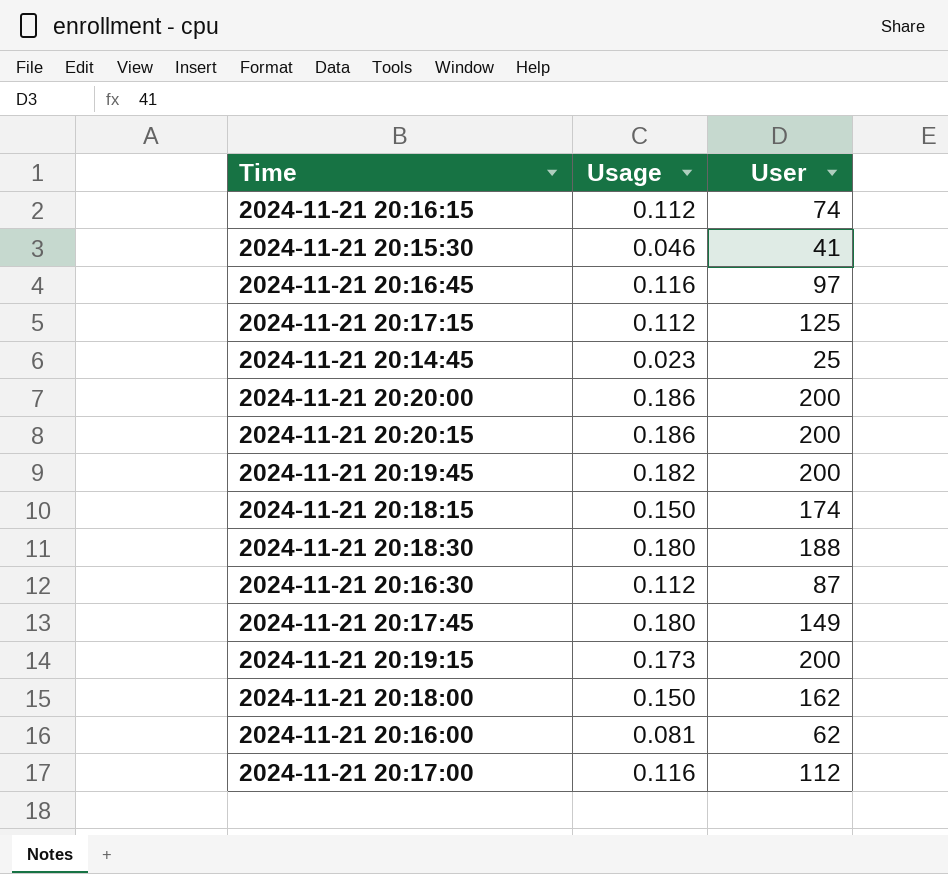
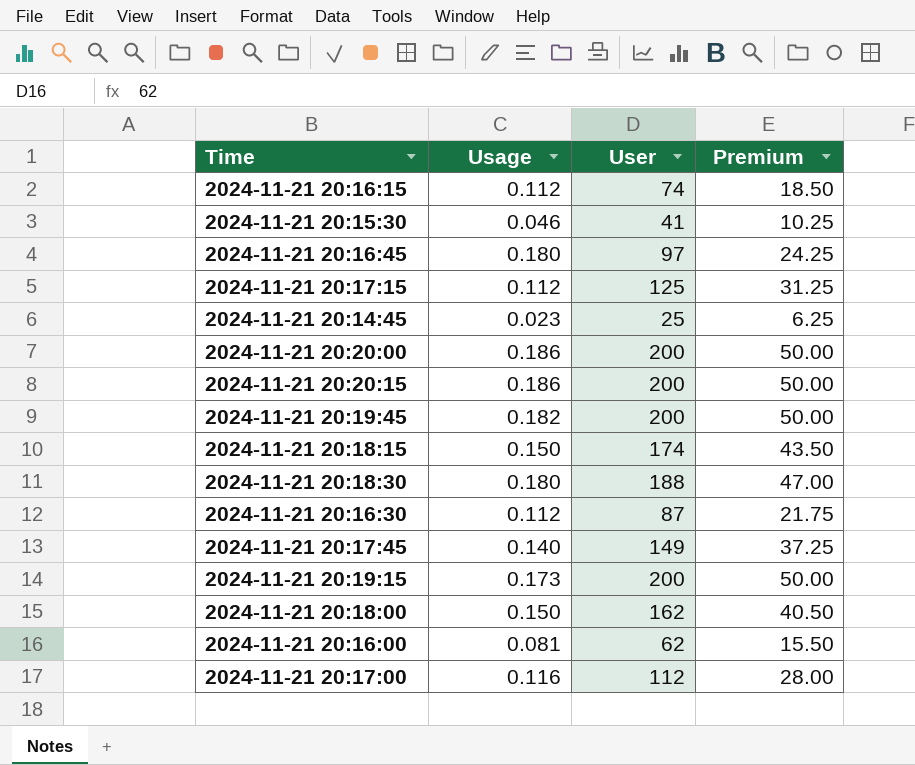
column Premium | formula: none -> [User] * 0.25
2024-11-21 20:16:45 | Usage: 0.116 -> 0.180
2024-11-21 20:17:45 | Usage: 0.180 -> 0.140

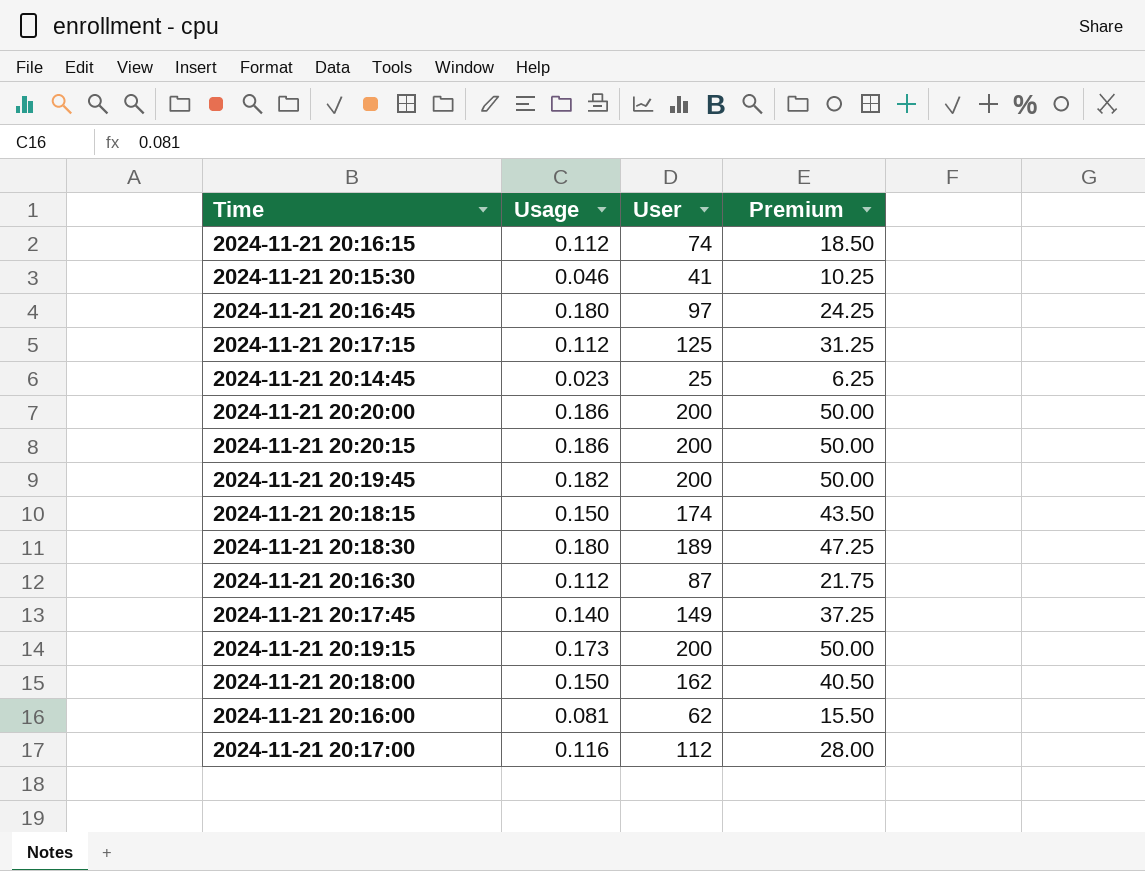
2024-11-21 20:18:30 | User: 188 -> 189
2024-11-21 20:18:30 | Premium: 47.00 -> 47.25

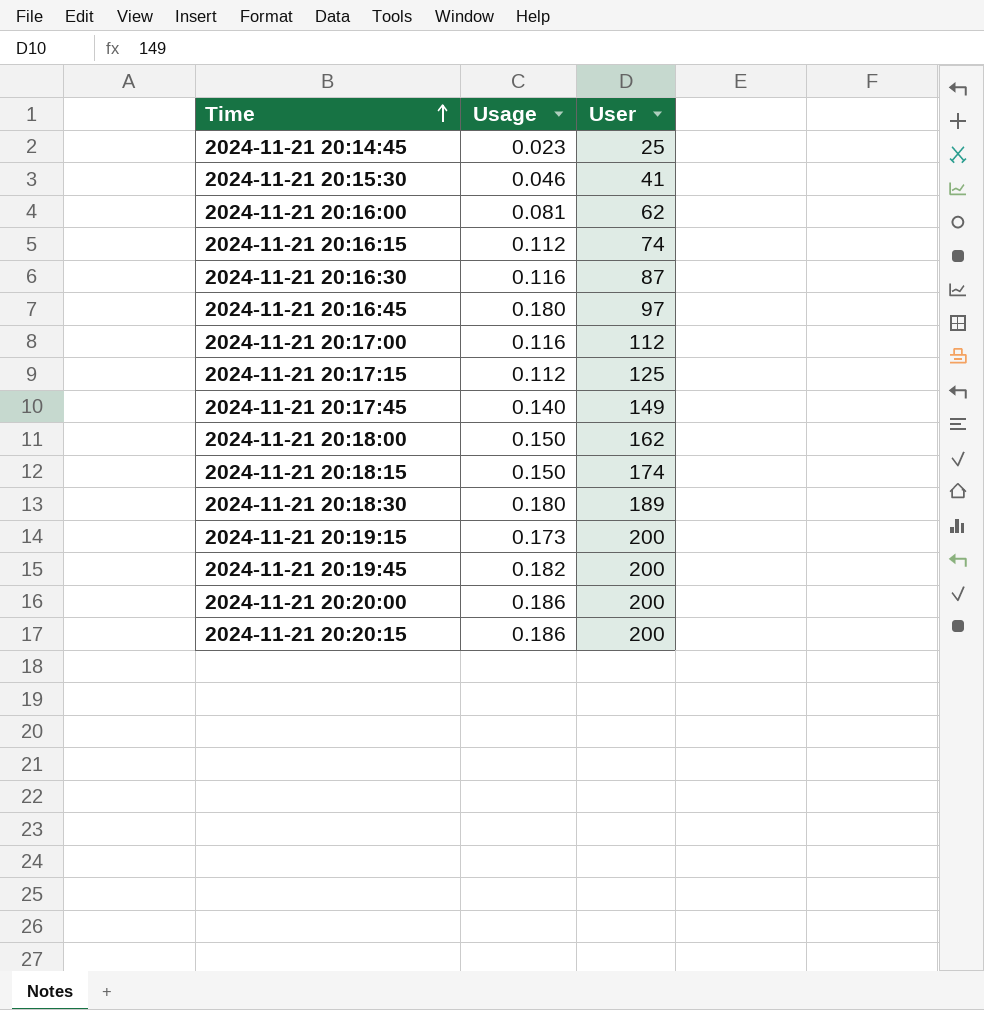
row order: none -> Time ascending
column Premium | formula: [User] * 0.25 -> none
2024-11-21 20:16:30 | Usage: 0.112 -> 0.116

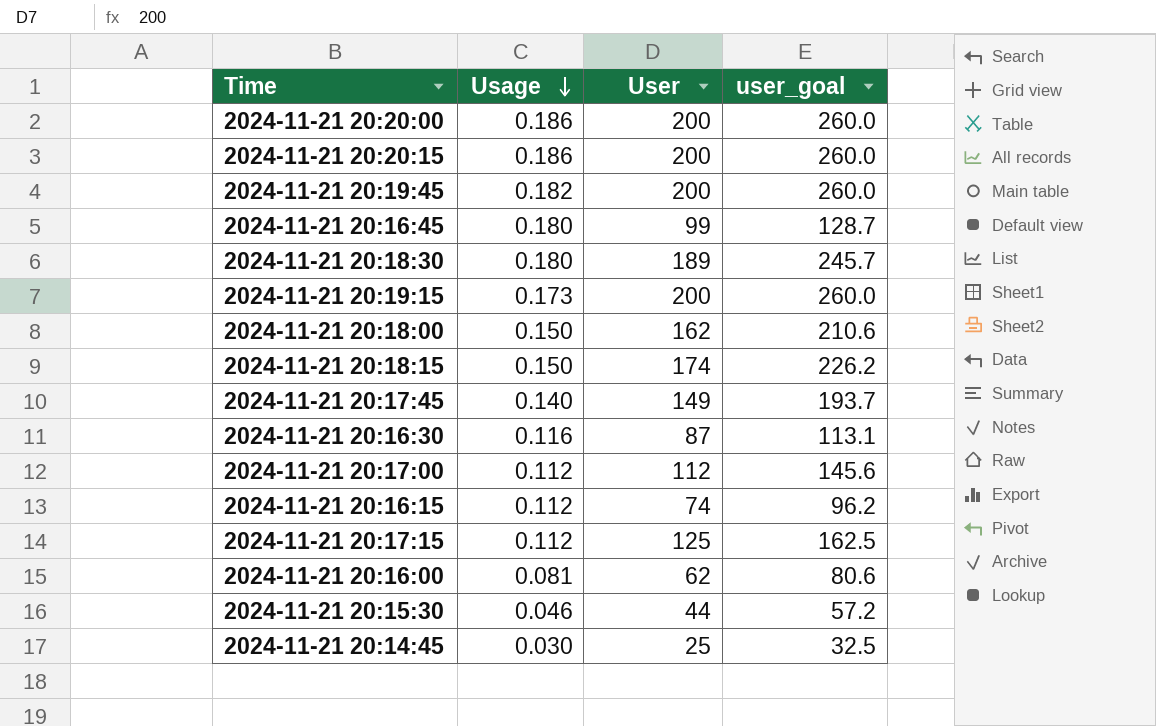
row order: Time ascending -> Usage descending
column user_goal | formula: none -> [User] * 1.3
2024-11-21 20:16:45 | User: 97 -> 99
2024-11-21 20:17:00 | Usage: 0.116 -> 0.112
2024-11-21 20:15:30 | User: 41 -> 44
2024-11-21 20:14:45 | Usage: 0.023 -> 0.030

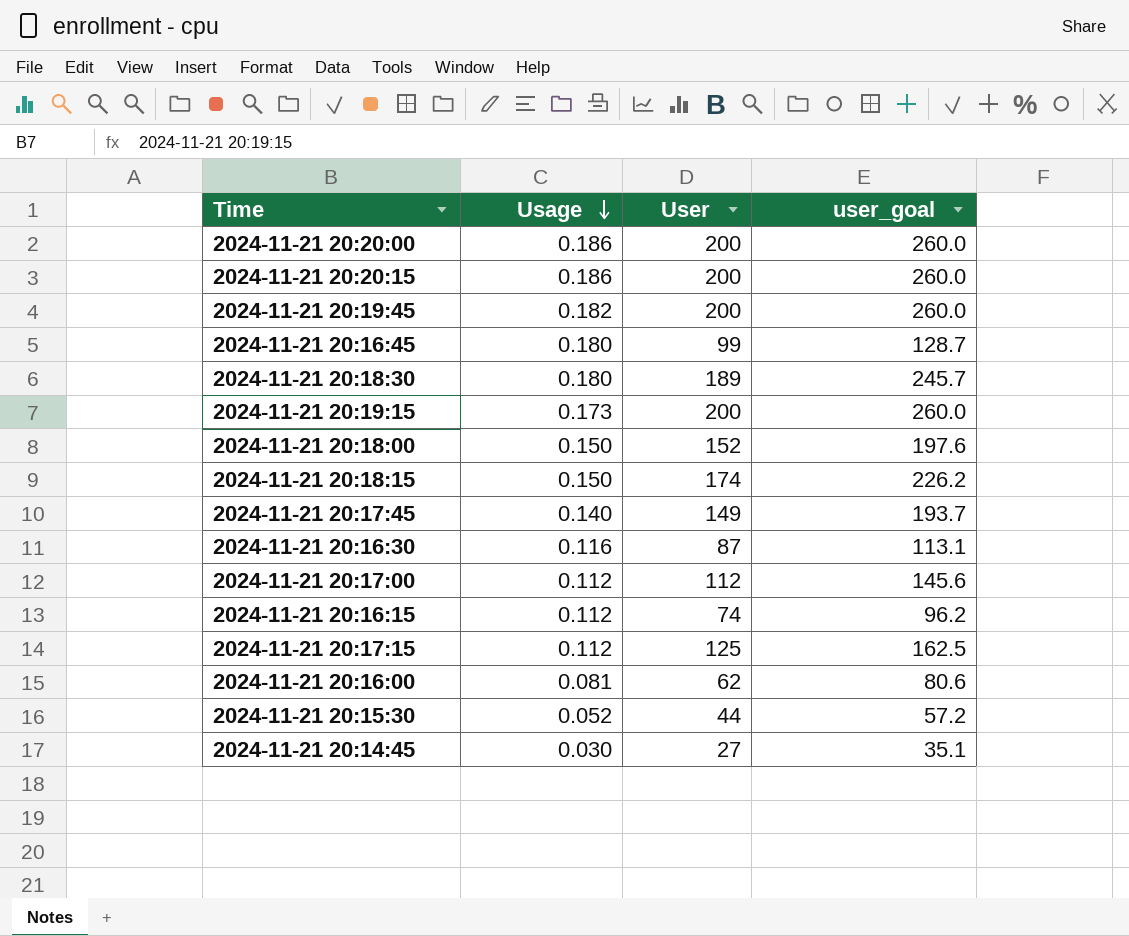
2024-11-21 20:18:00 | User: 162 -> 152
2024-11-21 20:18:00 | user_goal: 210.6 -> 197.6
2024-11-21 20:15:30 | Usage: 0.046 -> 0.052
2024-11-21 20:14:45 | User: 25 -> 27
2024-11-21 20:14:45 | user_goal: 32.5 -> 35.1

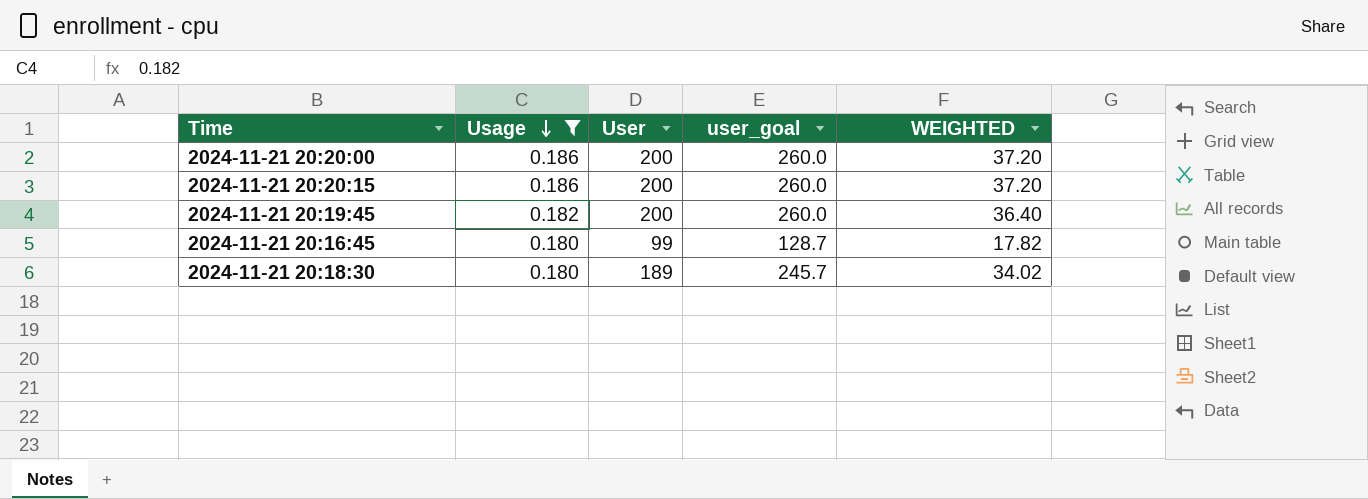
filter: none -> Usage >= 0.180
column WEIGHTED | formula: none -> [Usage] * [User]

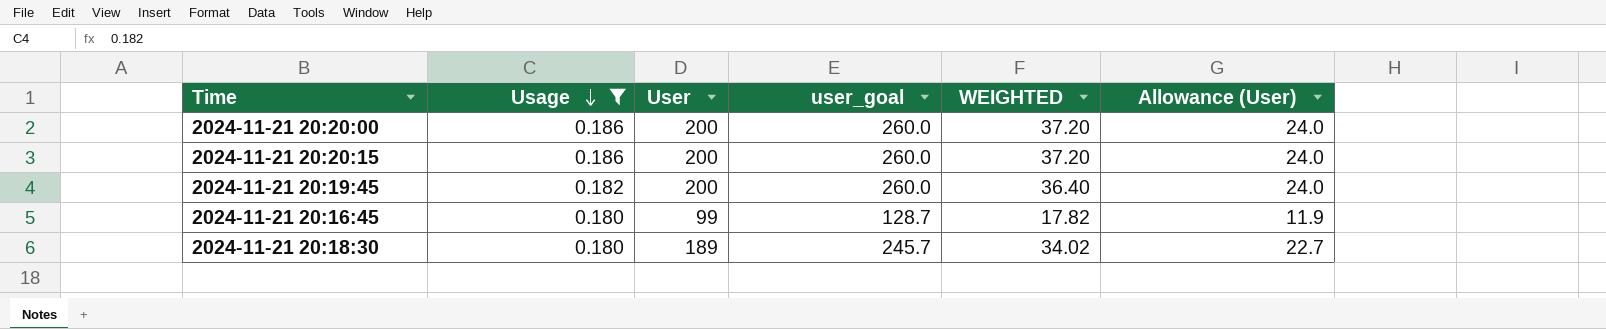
column Allowance (User) | formula: none -> [User] * 0.12

